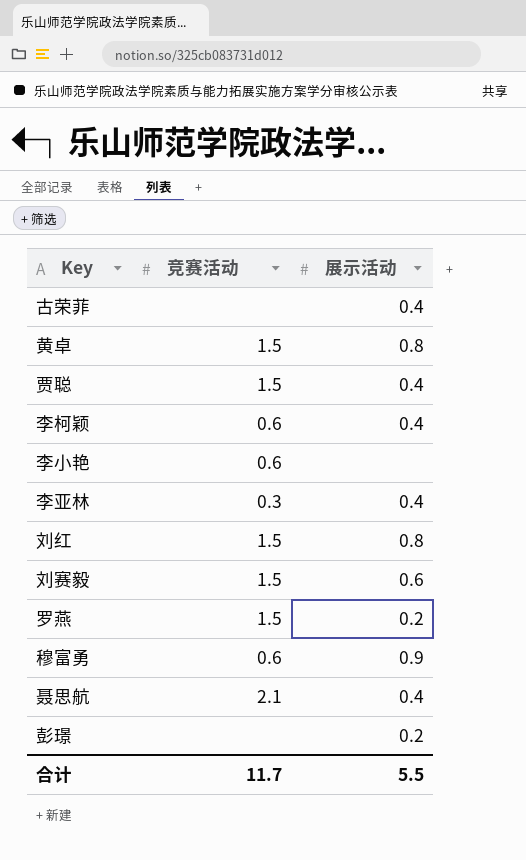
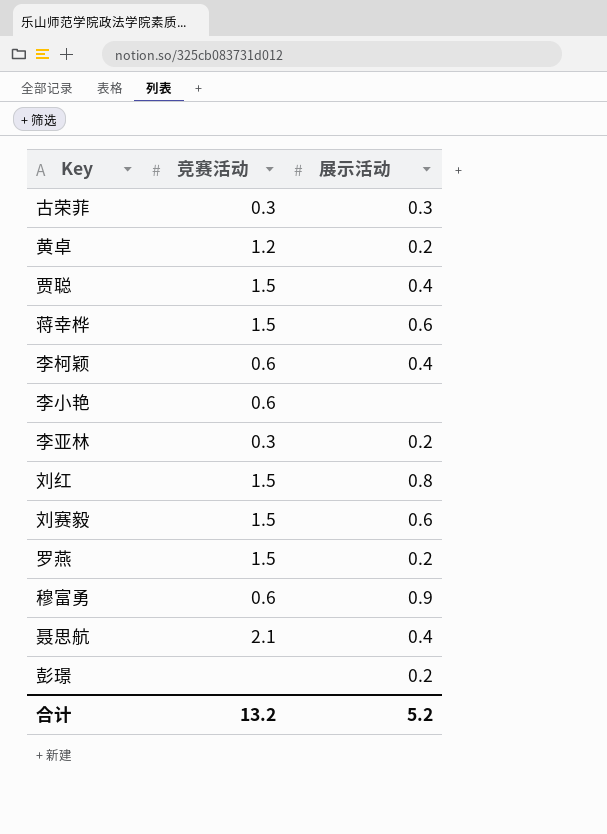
古荣菲 | 竞赛活动: none -> 0.3
古荣菲 | 展示活动: 0.4 -> 0.3
黄卓 | 竞赛活动: 1.5 -> 1.2
黄卓 | 展示活动: 0.8 -> 0.2
row 蒋幸桦: none -> 1.5 | 0.6
李亚林 | 展示活动: 0.4 -> 0.2
合计 | 竞赛活动: 11.7 -> 13.2
合计 | 展示活动: 5.5 -> 5.2

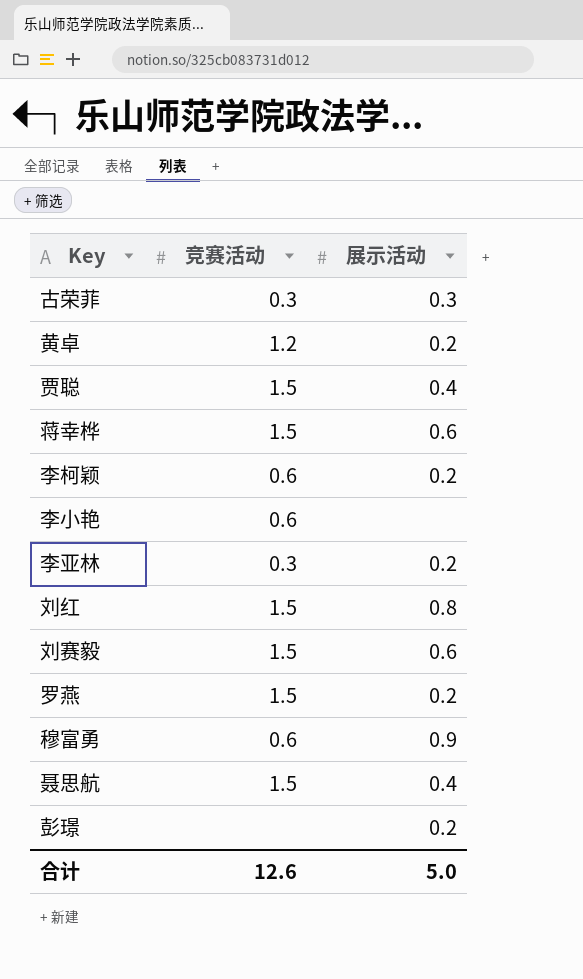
李柯颖 | 展示活动: 0.4 -> 0.2
聂思航 | 竞赛活动: 2.1 -> 1.5
合计 | 竞赛活动: 13.2 -> 12.6
合计 | 展示活动: 5.2 -> 5.0

